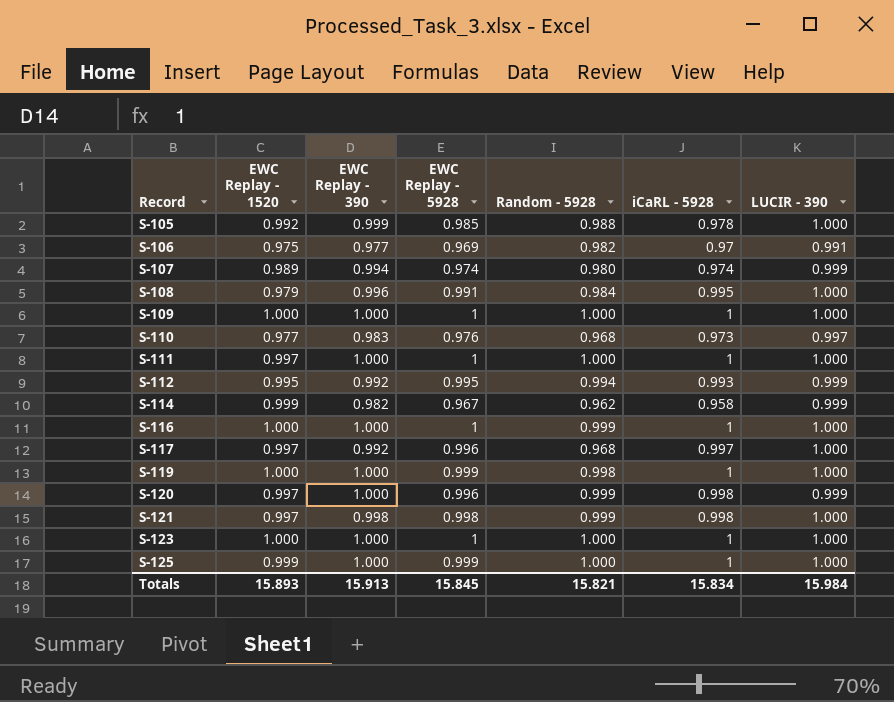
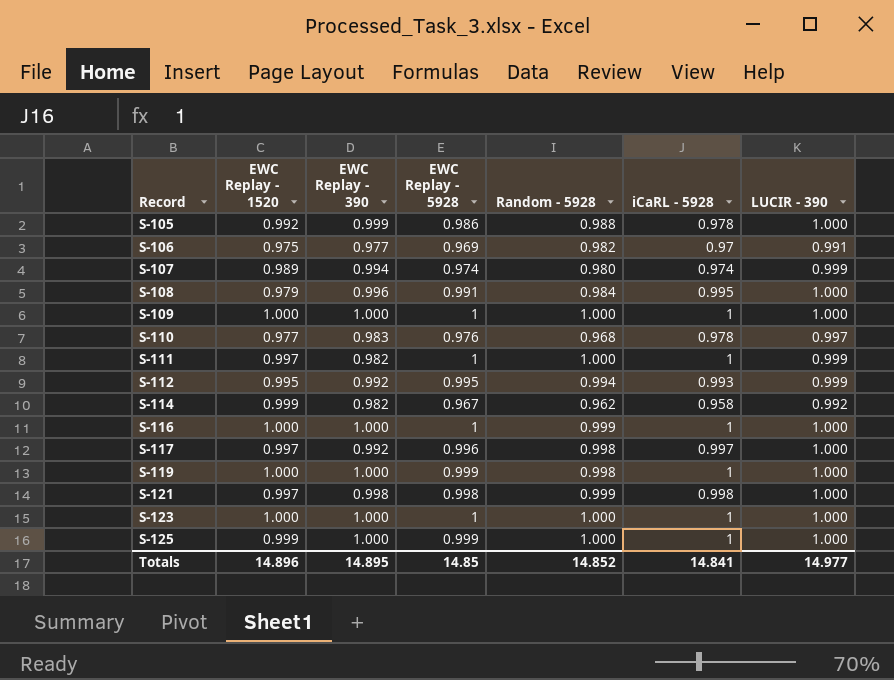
row S-120: 0.997 | 1.000 | 0.996 | 0.999 | 0.998 | 0.999 -> none
S-105 | EWC Replay - 5928: 0.985 -> 0.986
S-110 | iCaRL - 5928: 0.973 -> 0.978
S-111 | EWC Replay - 390: 1.000 -> 0.982
S-111 | LUCIR - 390: 1.000 -> 0.999
S-114 | LUCIR - 390: 0.999 -> 0.992
S-117 | Random - 5928: 0.968 -> 0.998
Totals | EWC Replay - 1520: 15.893 -> 14.896
Totals | EWC Replay - 390: 15.913 -> 14.895
Totals | EWC Replay - 5928: 15.845 -> 14.85
Totals | Random - 5928: 15.821 -> 14.852
Totals | iCaRL - 5928: 15.834 -> 14.841
Totals | LUCIR - 390: 15.984 -> 14.977

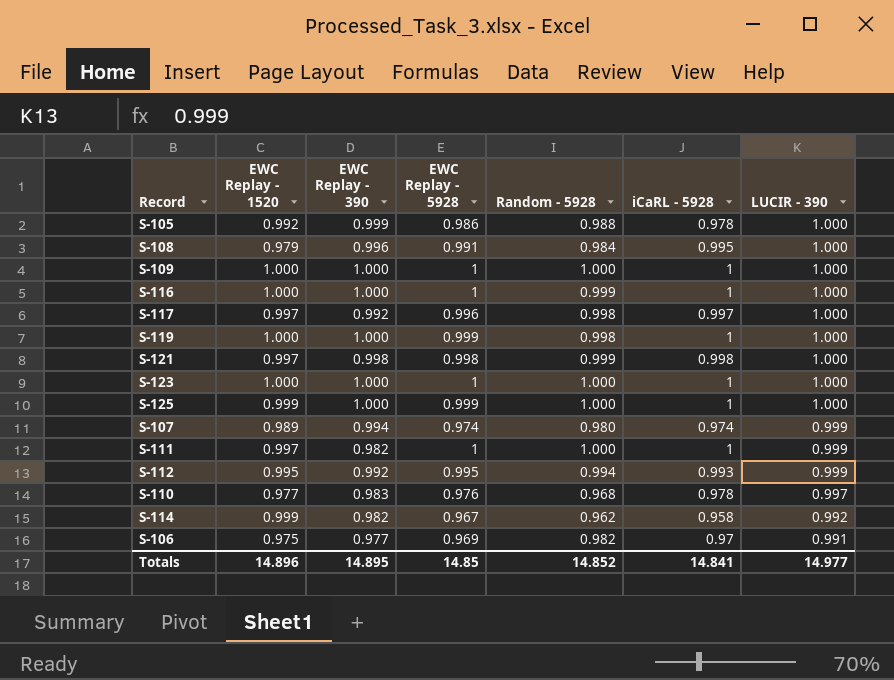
row order: Record ascending -> LUCIR - 390 descending

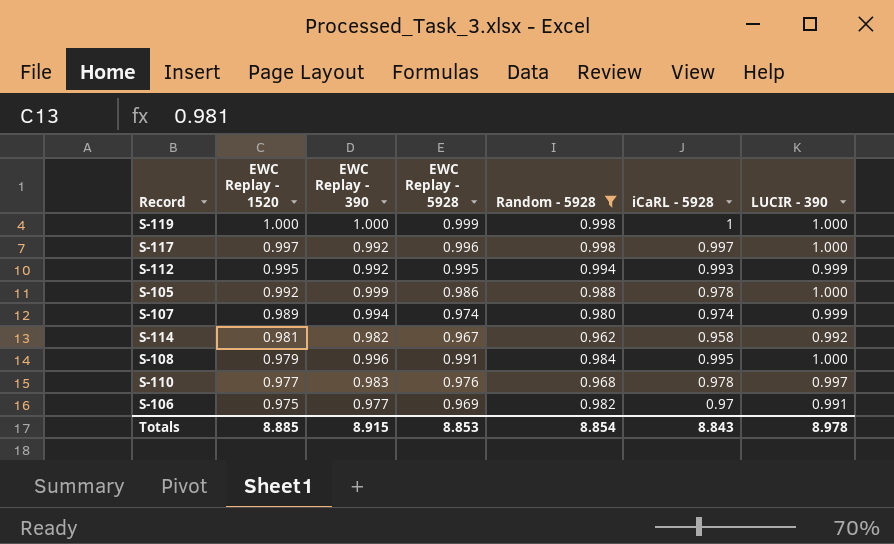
filter: none -> Random - 5928 <= 0.998
row order: LUCIR - 390 descending -> EWC Replay - 1520 descending
S-114 | EWC Replay - 1520: 0.999 -> 0.981
Totals | EWC Replay - 1520: 14.896 -> 8.885
Totals | EWC Replay - 390: 14.895 -> 8.915
Totals | EWC Replay - 5928: 14.85 -> 8.853
Totals | Random - 5928: 14.852 -> 8.854
Totals | iCaRL - 5928: 14.841 -> 8.843
Totals | LUCIR - 390: 14.977 -> 8.978

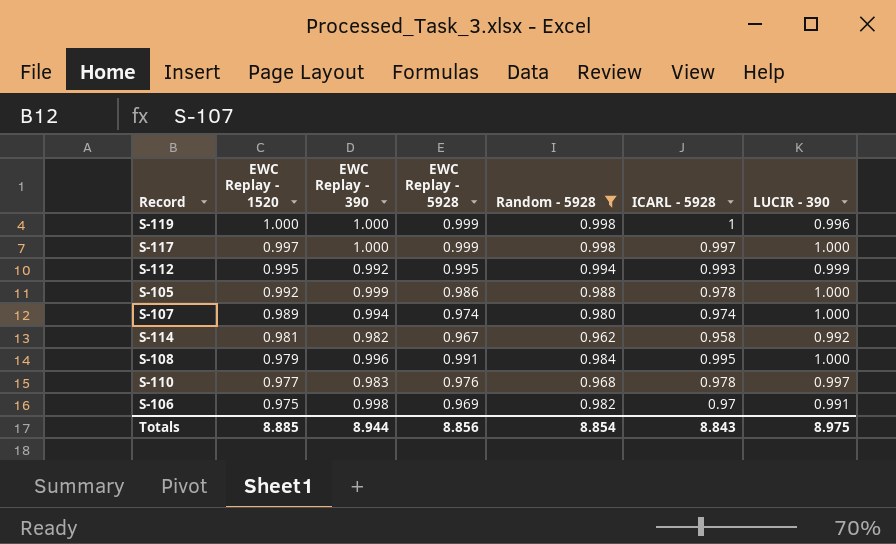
column name: iCaRL - 5928 -> ICARL - 5928
S-119 | LUCIR - 390: 1.000 -> 0.996
S-117 | EWC Replay - 390: 0.992 -> 1.000
S-117 | EWC Replay - 5928: 0.996 -> 0.999
S-107 | LUCIR - 390: 0.999 -> 1.000
S-106 | EWC Replay - 390: 0.977 -> 0.998
Totals | EWC Replay - 390: 8.915 -> 8.944
Totals | EWC Replay - 5928: 8.853 -> 8.856
Totals | LUCIR - 390: 8.978 -> 8.975

